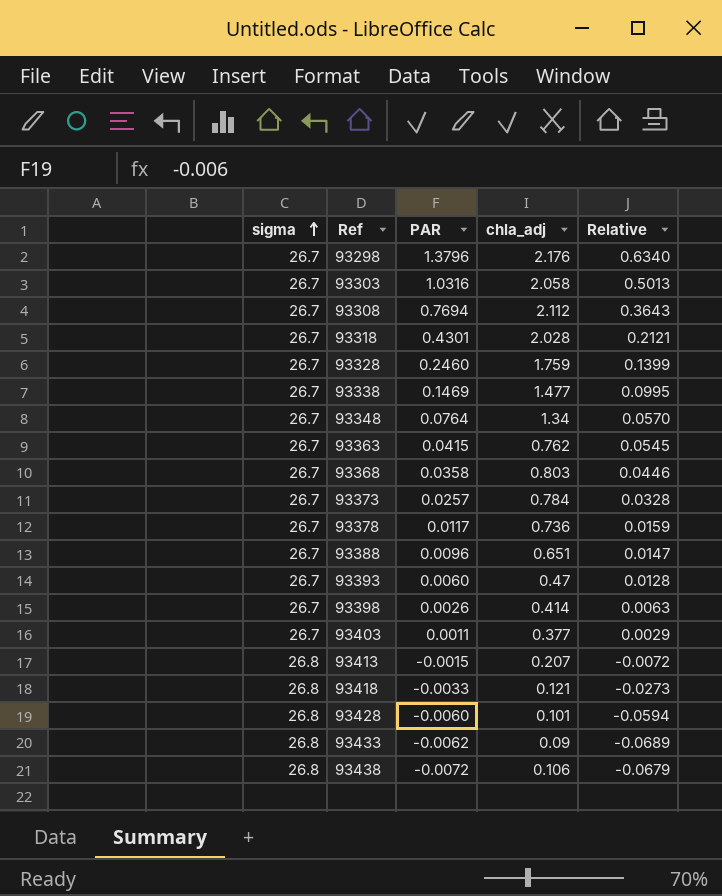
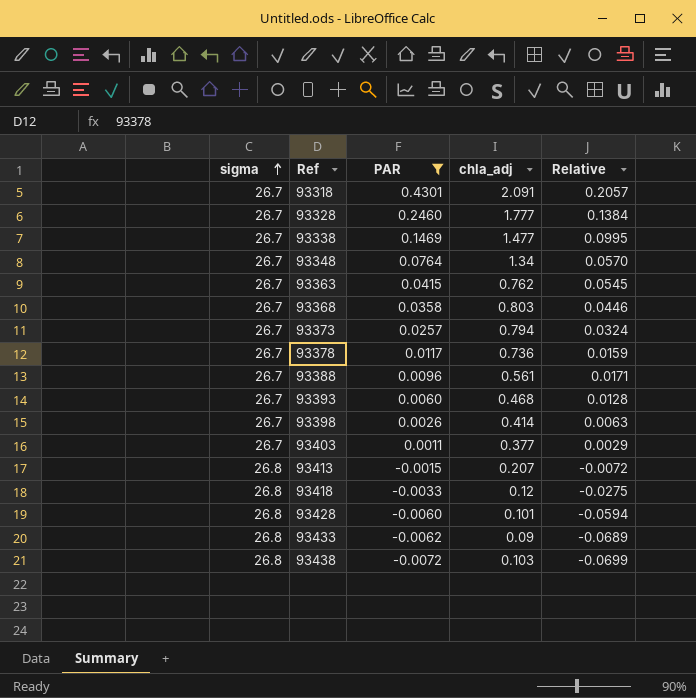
filter: none -> PAR <= 0.4301
93318 | chla_adj: 2.028 -> 2.091
93318 | Relative: 0.2121 -> 0.2057
93328 | chla_adj: 1.759 -> 1.777
93328 | Relative: 0.1399 -> 0.1384
93373 | chla_adj: 0.784 -> 0.794
93373 | Relative: 0.0328 -> 0.0324
93388 | chla_adj: 0.651 -> 0.561
93388 | Relative: 0.0147 -> 0.0171
93393 | chla_adj: 0.47 -> 0.468
93418 | chla_adj: 0.121 -> 0.12
93418 | Relative: -0.0273 -> -0.0275
93438 | chla_adj: 0.106 -> 0.103
93438 | Relative: -0.0679 -> -0.0699

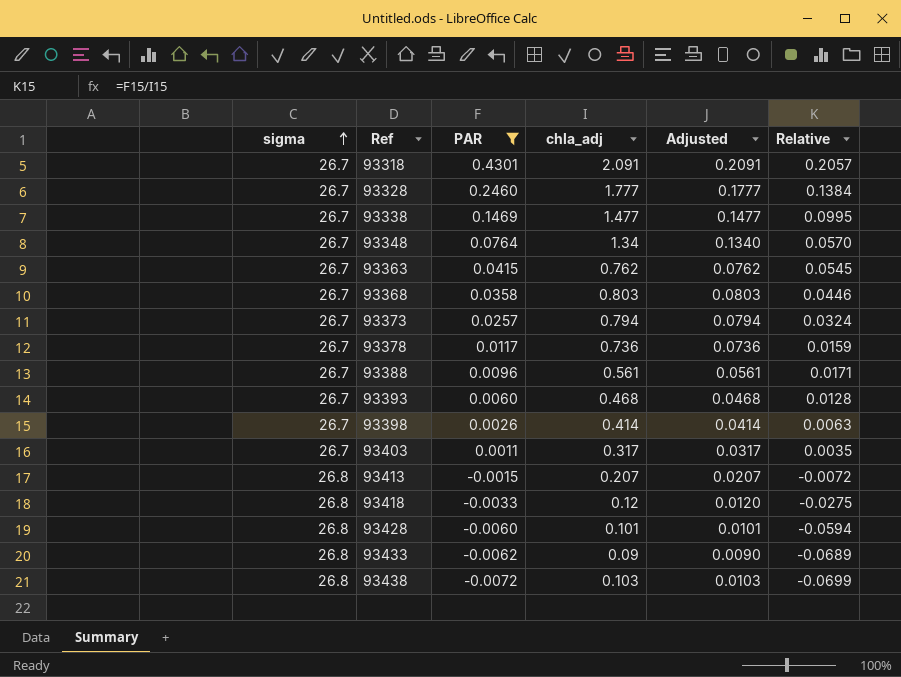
column Adjusted | formula: none -> [chla_adj] * 0.1
93403 | chla_adj: 0.377 -> 0.317
93403 | Relative: 0.0029 -> 0.0035

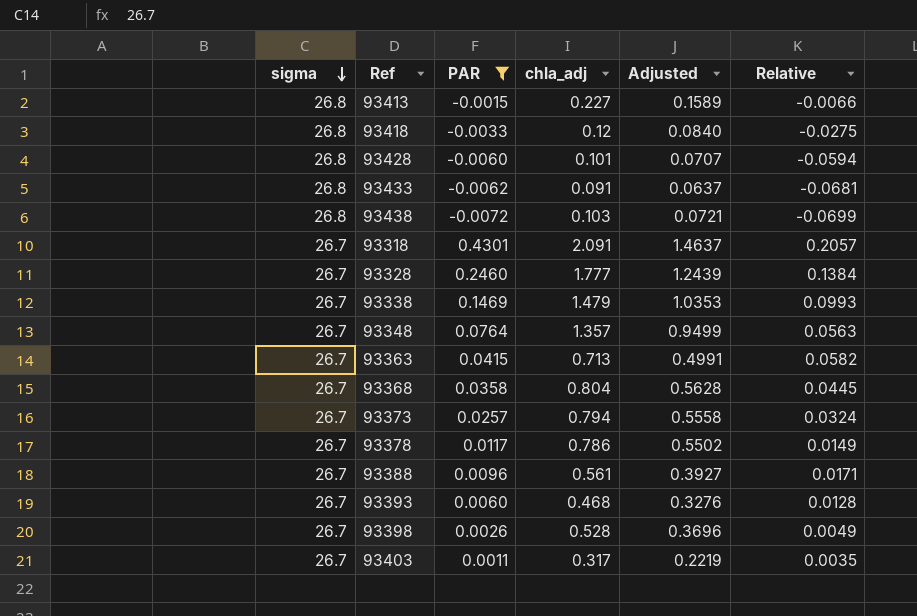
row order: sigma ascending -> sigma descending
column Adjusted | formula: [chla_adj] * 0.1 -> [chla_adj] * 0.7
93413 | chla_adj: 0.207 -> 0.227
93413 | Relative: -0.0072 -> -0.0066
93433 | chla_adj: 0.09 -> 0.091
93433 | Relative: -0.0689 -> -0.0681
93338 | chla_adj: 1.477 -> 1.479
93338 | Relative: 0.0995 -> 0.0993
93348 | chla_adj: 1.34 -> 1.357
93348 | Relative: 0.0570 -> 0.0563
93363 | chla_adj: 0.762 -> 0.713
93363 | Relative: 0.0545 -> 0.0582
93368 | chla_adj: 0.803 -> 0.804
93368 | Relative: 0.0446 -> 0.0445
93378 | chla_adj: 0.736 -> 0.786
93378 | Relative: 0.0159 -> 0.0149
93398 | chla_adj: 0.414 -> 0.528
93398 | Relative: 0.0063 -> 0.0049

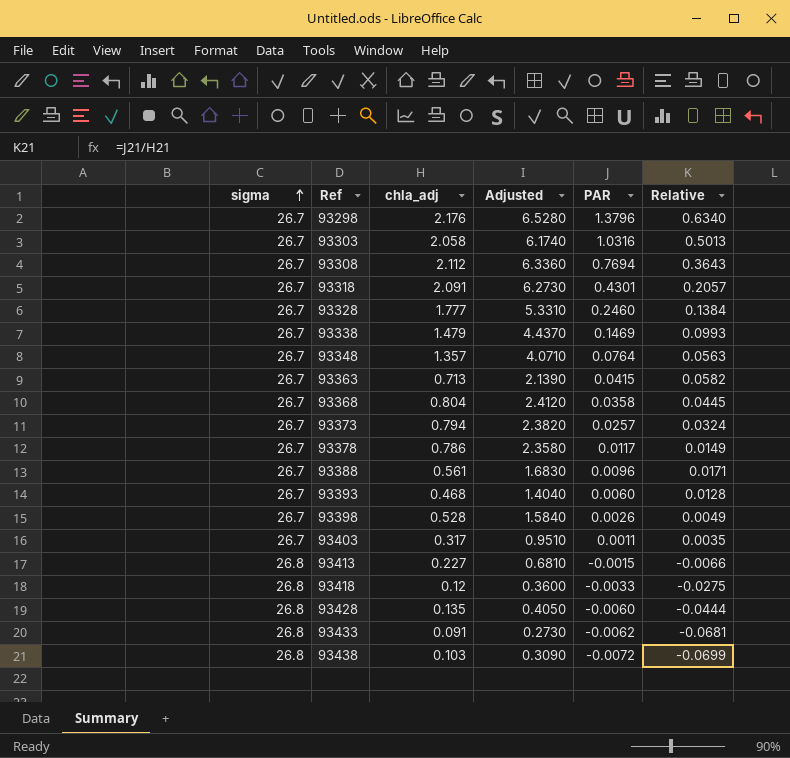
filter: PAR <= 0.4301 -> none
row order: sigma descending -> sigma ascending
column Adjusted | formula: [chla_adj] * 0.7 -> [chla_adj] * 3
column PAR | position: 3 -> 5
93428 | chla_adj: 0.101 -> 0.135
93428 | Relative: -0.0594 -> -0.0444

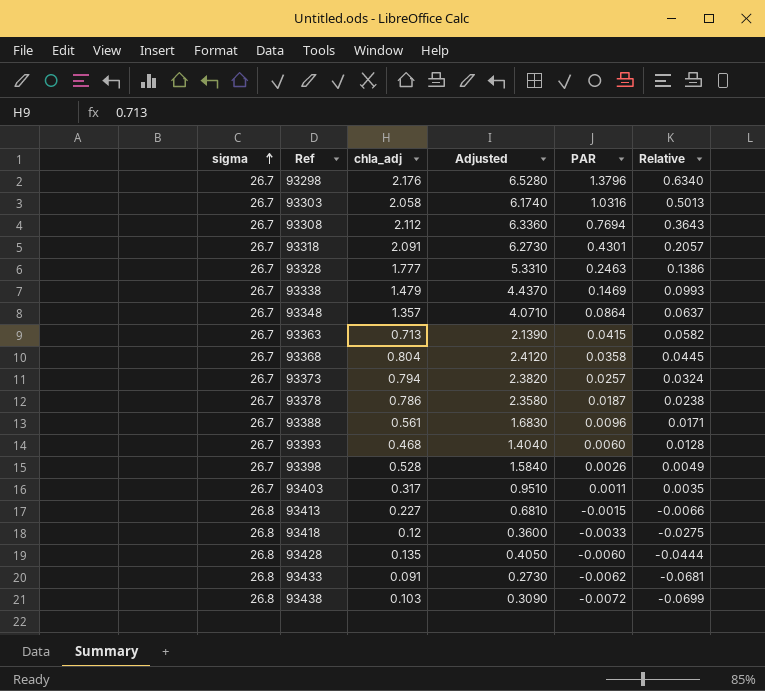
93328 | PAR: 0.2460 -> 0.2463
93328 | Relative: 0.1384 -> 0.1386
93348 | PAR: 0.0764 -> 0.0864
93348 | Relative: 0.0563 -> 0.0637
93378 | PAR: 0.0117 -> 0.0187
93378 | Relative: 0.0149 -> 0.0238

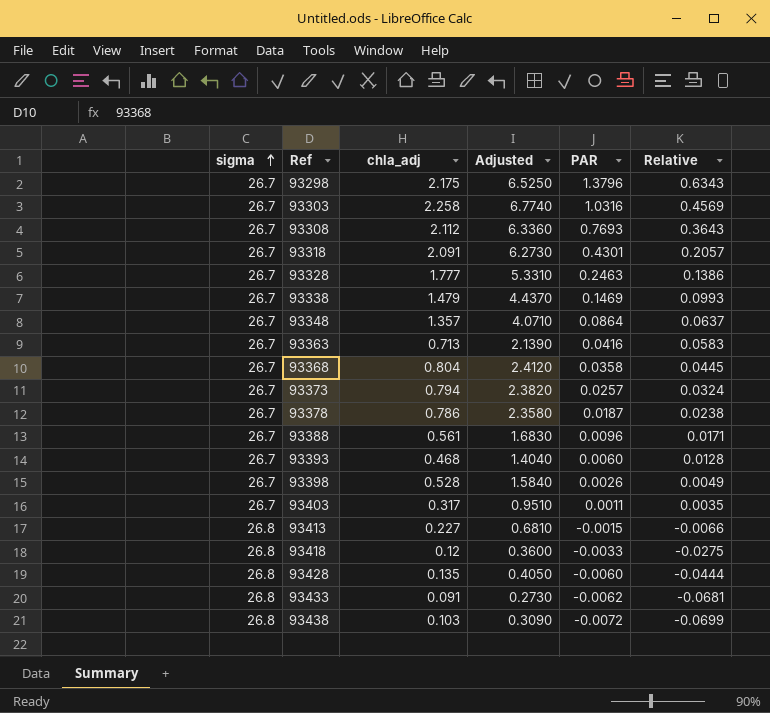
93298 | chla_adj: 2.176 -> 2.175
93298 | Adjusted: 6.5280 -> 6.5250
93298 | Relative: 0.6340 -> 0.6343
93303 | chla_adj: 2.058 -> 2.258
93303 | Adjusted: 6.1740 -> 6.7740
93303 | Relative: 0.5013 -> 0.4569
93308 | PAR: 0.7694 -> 0.7693
93363 | PAR: 0.0415 -> 0.0416
93363 | Relative: 0.0582 -> 0.0583

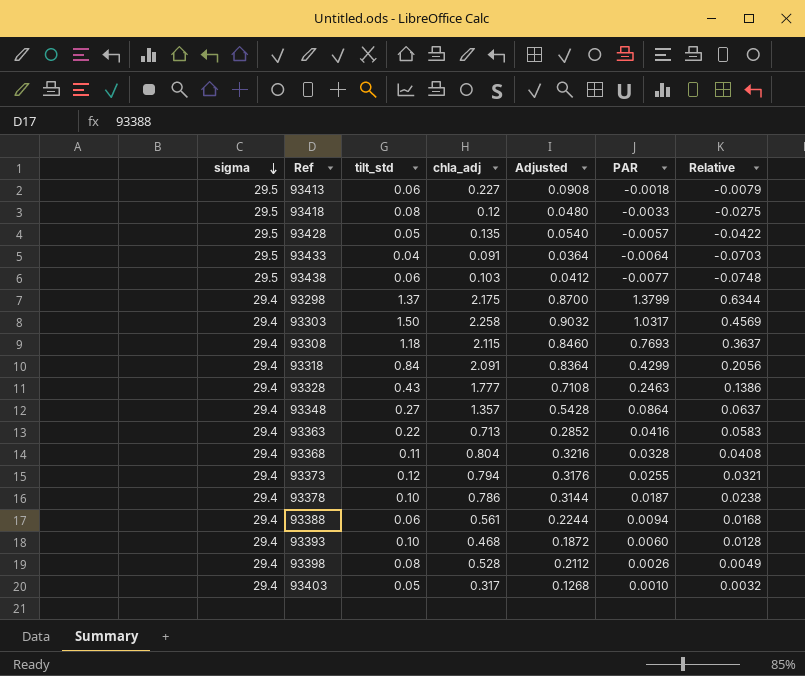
row order: sigma ascending -> sigma descending
column tilt_std | position: none -> 3
column Adjusted | formula: [chla_adj] * 3 -> [chla_adj] * 0.4
row 93338: 26.7 | 1.479 | 4.4370 | 0.1469 | 0.0993 -> none
93413 | sigma: 26.8 -> 29.5
93413 | PAR: -0.0015 -> -0.0018
93413 | Relative: -0.0066 -> -0.0079
93418 | sigma: 26.8 -> 29.5
93428 | sigma: 26.8 -> 29.5
93428 | PAR: -0.0060 -> -0.0057
93428 | Relative: -0.0444 -> -0.0422
93433 | sigma: 26.8 -> 29.5
93433 | PAR: -0.0062 -> -0.0064
93433 | Relative: -0.0681 -> -0.0703
93438 | sigma: 26.8 -> 29.5
93438 | PAR: -0.0072 -> -0.0077
93438 | Relative: -0.0699 -> -0.0748
93298 | sigma: 26.7 -> 29.4
93298 | PAR: 1.3796 -> 1.3799
93298 | Relative: 0.6343 -> 0.6344
93303 | sigma: 26.7 -> 29.4
93303 | PAR: 1.0316 -> 1.0317
93308 | sigma: 26.7 -> 29.4
93308 | chla_adj: 2.112 -> 2.115
93308 | Relative: 0.3643 -> 0.3637
93318 | sigma: 26.7 -> 29.4
93318 | PAR: 0.4301 -> 0.4299
93318 | Relative: 0.2057 -> 0.2056
93328 | sigma: 26.7 -> 29.4
93348 | sigma: 26.7 -> 29.4
93363 | sigma: 26.7 -> 29.4
93368 | sigma: 26.7 -> 29.4
93368 | PAR: 0.0358 -> 0.0328
93368 | Relative: 0.0445 -> 0.0408
93373 | sigma: 26.7 -> 29.4
93373 | PAR: 0.0257 -> 0.0255
93373 | Relative: 0.0324 -> 0.0321
93378 | sigma: 26.7 -> 29.4
93388 | sigma: 26.7 -> 29.4
93388 | PAR: 0.0096 -> 0.0094
93388 | Relative: 0.0171 -> 0.0168
93393 | sigma: 26.7 -> 29.4
93398 | sigma: 26.7 -> 29.4
93403 | sigma: 26.7 -> 29.4
93403 | PAR: 0.0011 -> 0.0010
93403 | Relative: 0.0035 -> 0.0032

